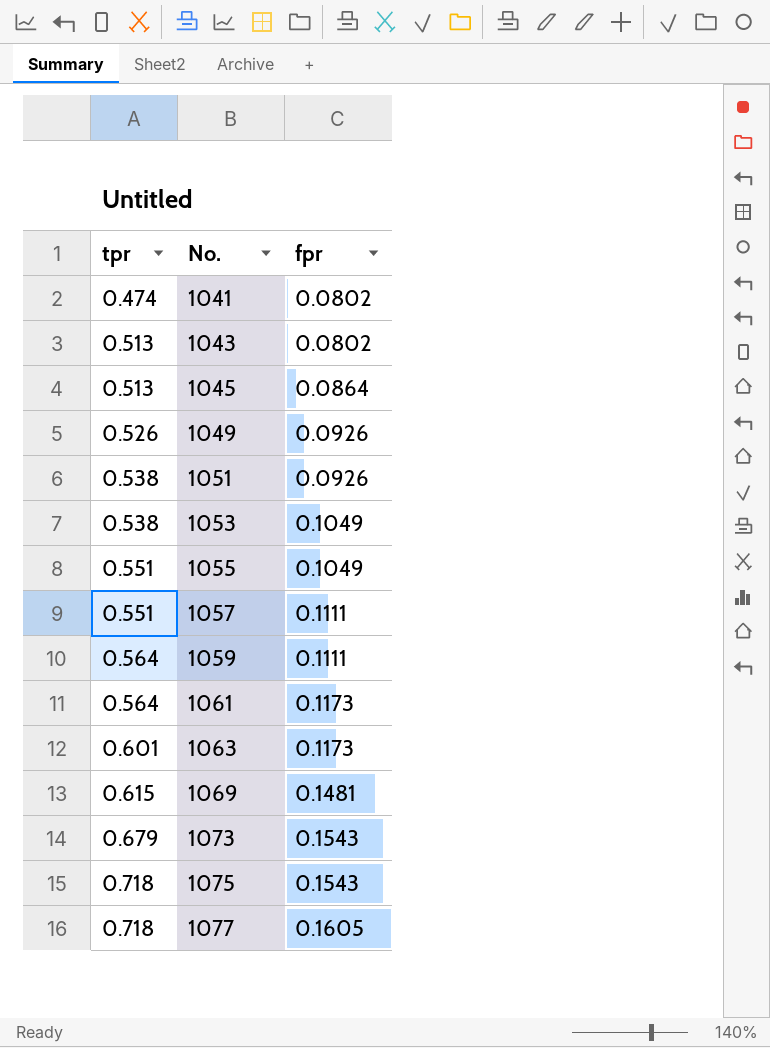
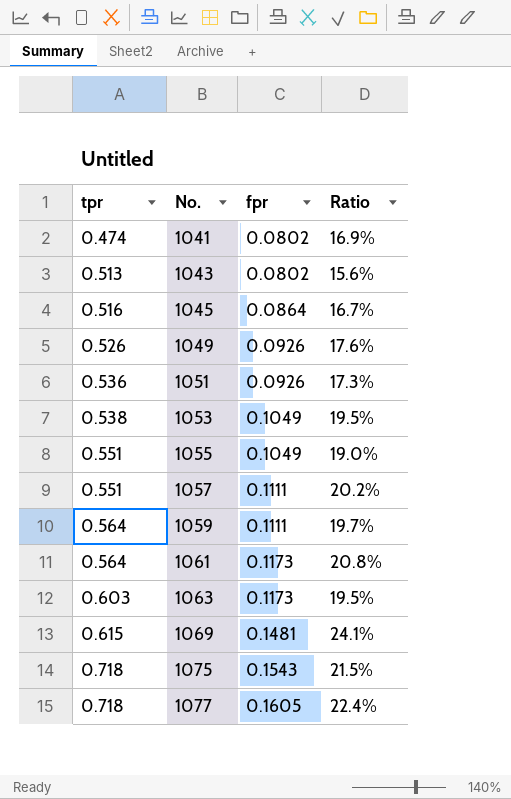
column Ratio | formula: none -> [fpr] / [tpr]
row 1073: 0.679 | 0.1543 -> none
1045 | tpr: 0.513 -> 0.516
1051 | tpr: 0.538 -> 0.536
1063 | tpr: 0.601 -> 0.603

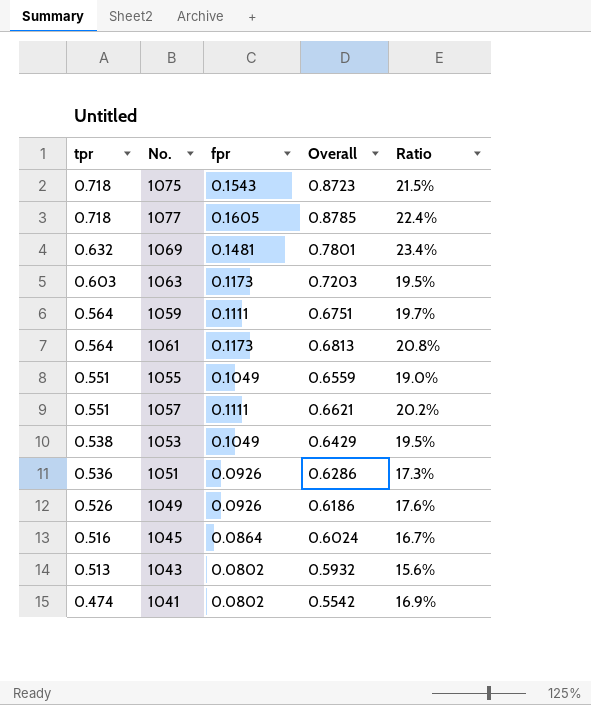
row order: tpr ascending -> tpr descending
column Overall | formula: none -> [tpr] + [fpr]
1069 | tpr: 0.615 -> 0.632
1069 | Ratio: 24.1% -> 23.4%

